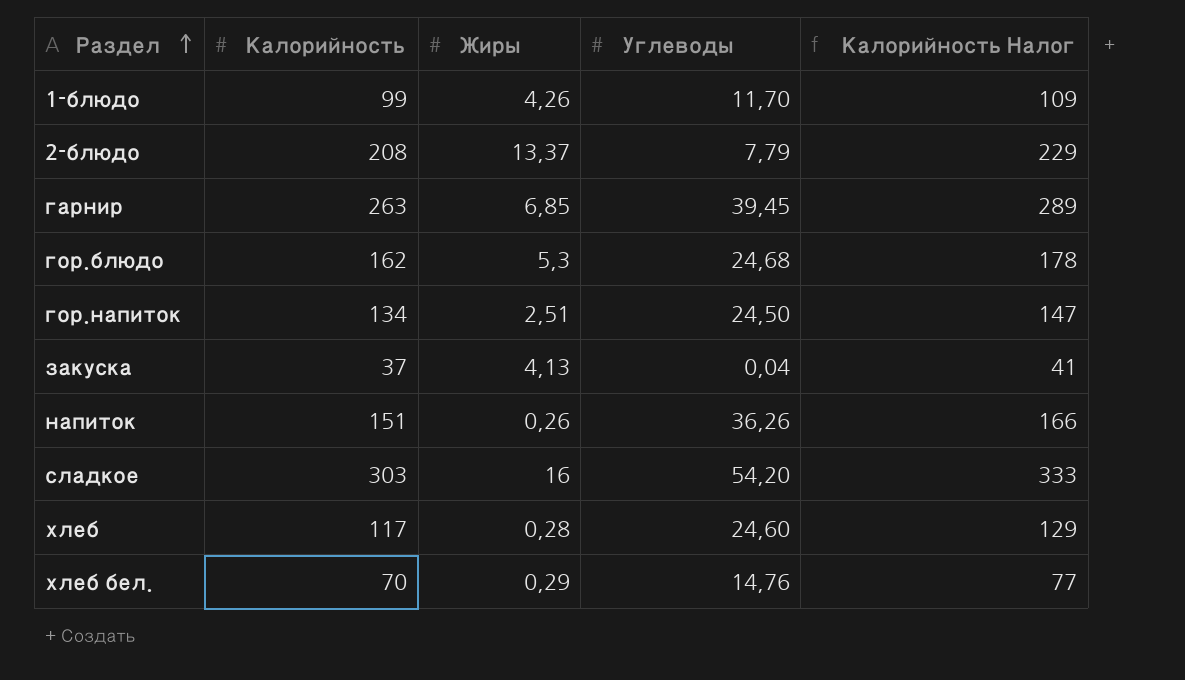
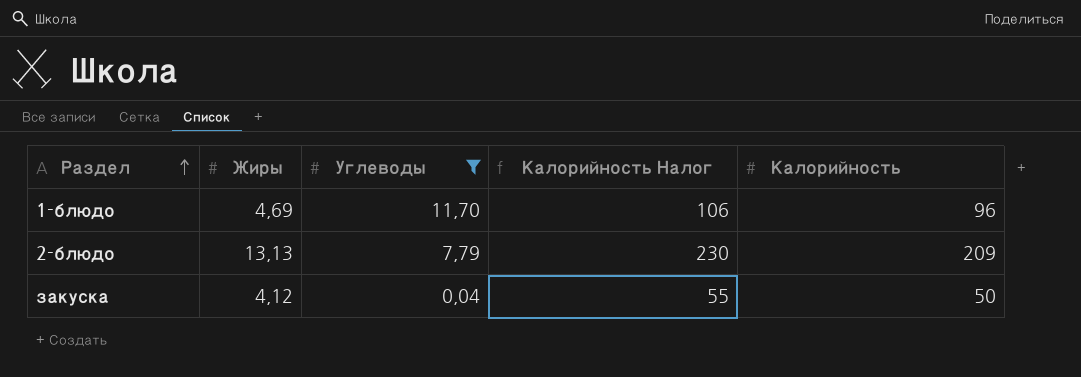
filter: none -> Углеводы <= 11,70
column Калорийность | position: 2 -> 5
1-блюдо | Жиры: 4,26 -> 4,69
1-блюдо | Калорийность Налог: 109 -> 106
1-блюдо | Калорийность: 99 -> 96
2-блюдо | Жиры: 13,37 -> 13,13
2-блюдо | Калорийность Налог: 229 -> 230
2-блюдо | Калорийность: 208 -> 209
закуска | Жиры: 4,13 -> 4,12
закуска | Калорийность Налог: 41 -> 55
закуска | Калорийность: 37 -> 50

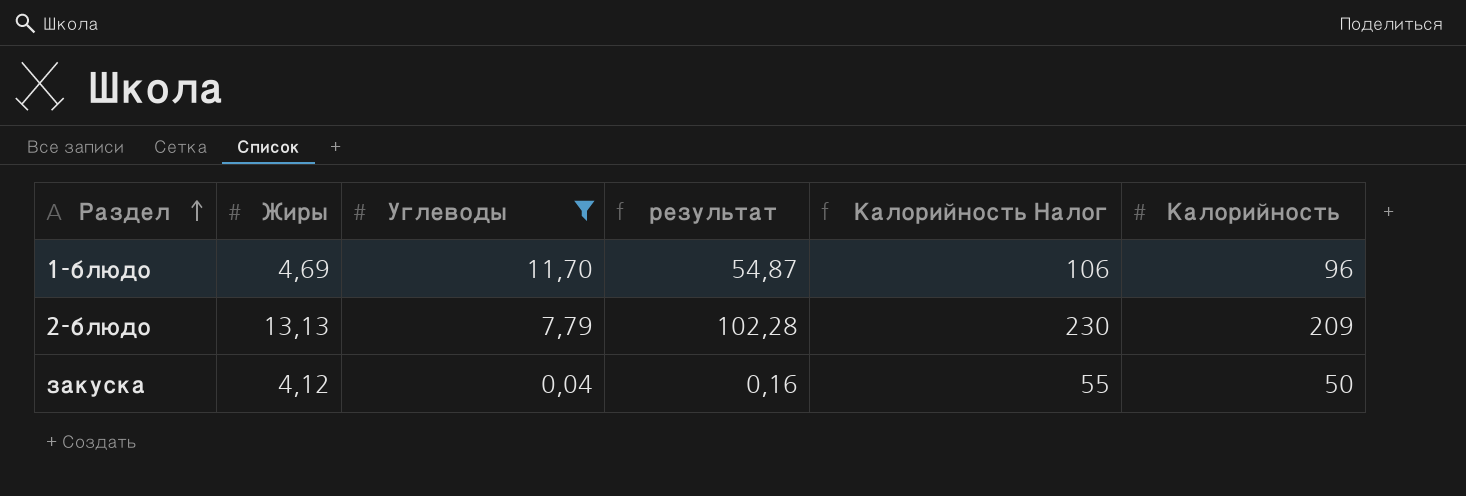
column результат | formula: none -> [Жиры] * [Углеводы]

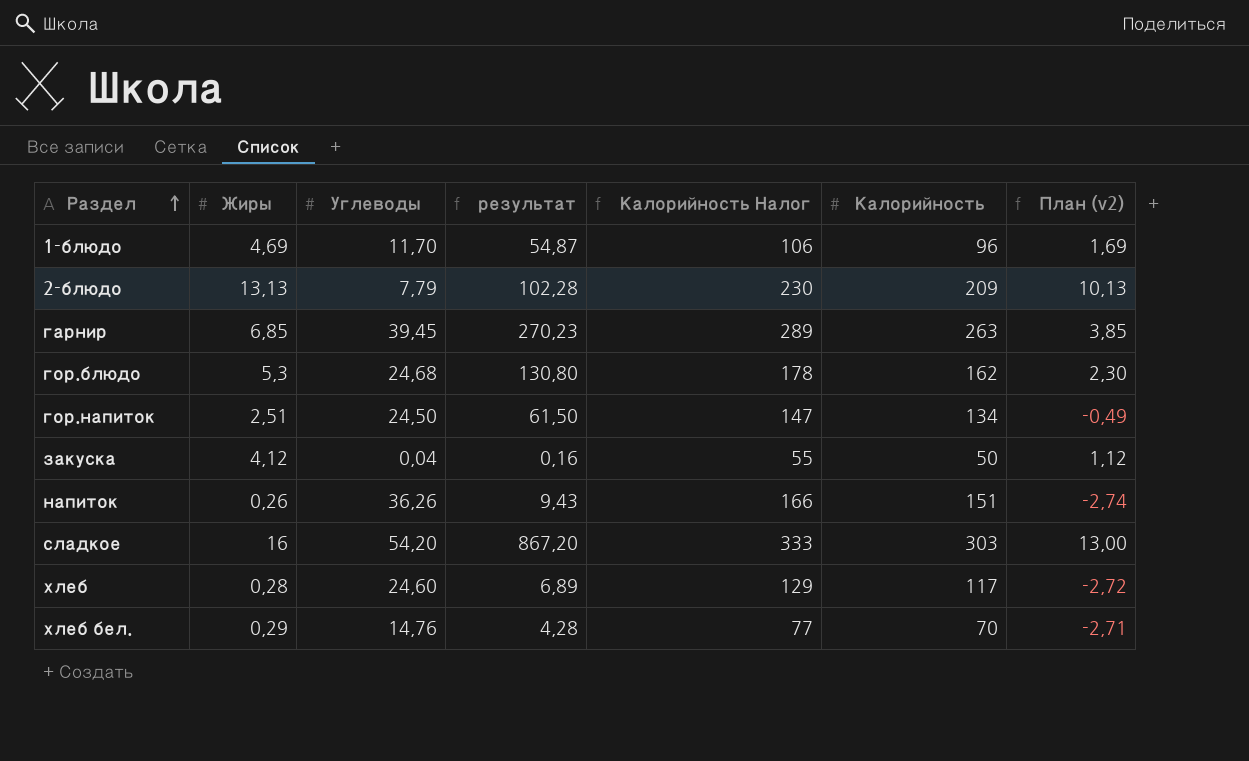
filter: Углеводы <= 11,70 -> none
column План (v2) | formula: none -> [Жиры] - 3

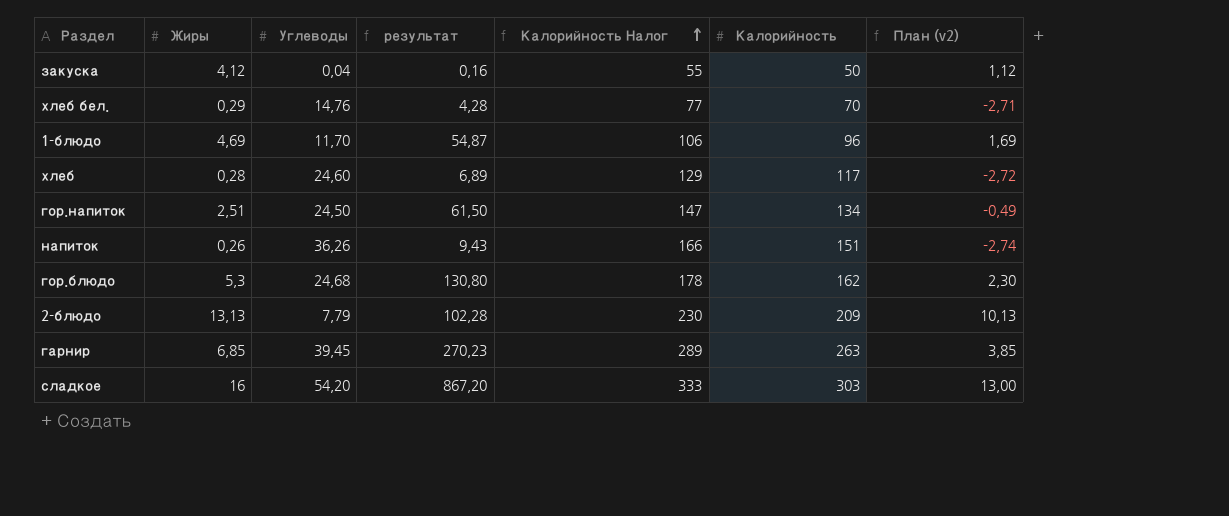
row order: Раздел ascending -> Калорийность Налог ascending

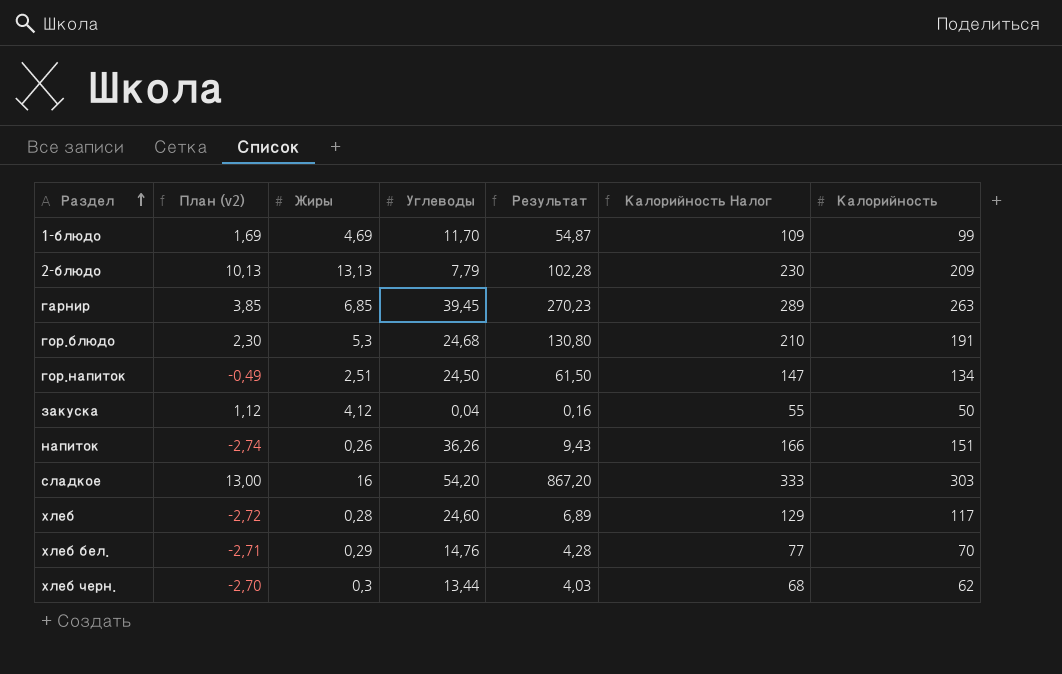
row order: Калорийность Налог ascending -> Раздел ascending
column План (v2) | position: 7 -> 2
column name: результат -> Результат
1-блюдо | Калорийность Налог: 106 -> 109
1-блюдо | Калорийность: 96 -> 99
гор.блюдо | Калорийность Налог: 178 -> 210
гор.блюдо | Калорийность: 162 -> 191
row хлеб черн.: none -> -2,70 | 0,3 | 13,44 | 4,03 | 68 | 62

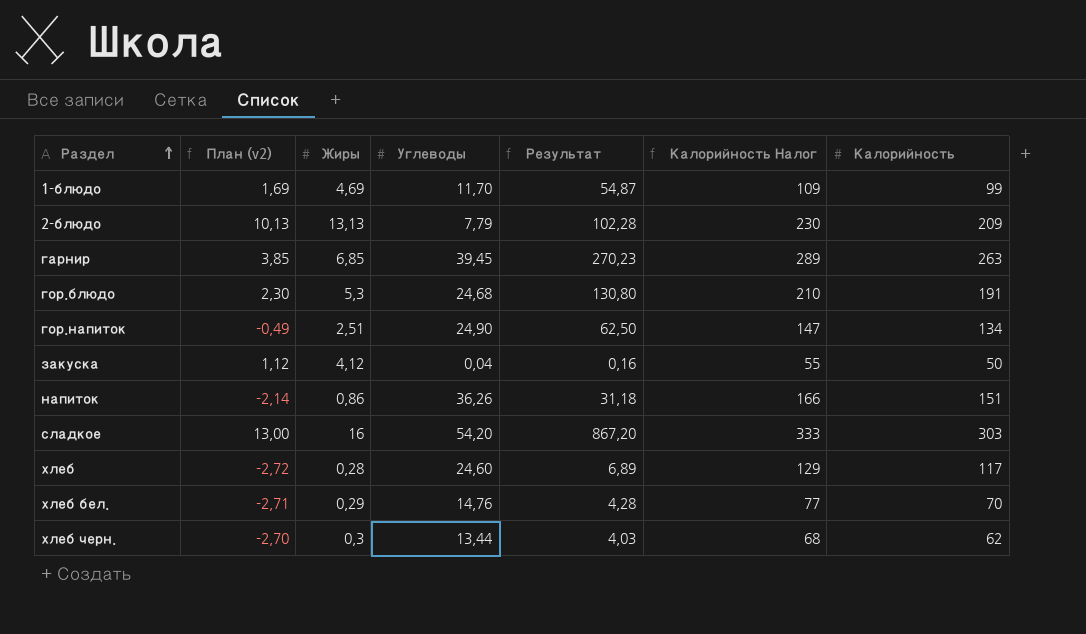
гор.напиток | Углеводы: 24,50 -> 24,90
гор.напиток | Результат: 61,50 -> 62,50
напиток | План (v2): -2,74 -> -2,14
напиток | Жиры: 0,26 -> 0,86
напиток | Результат: 9,43 -> 31,18

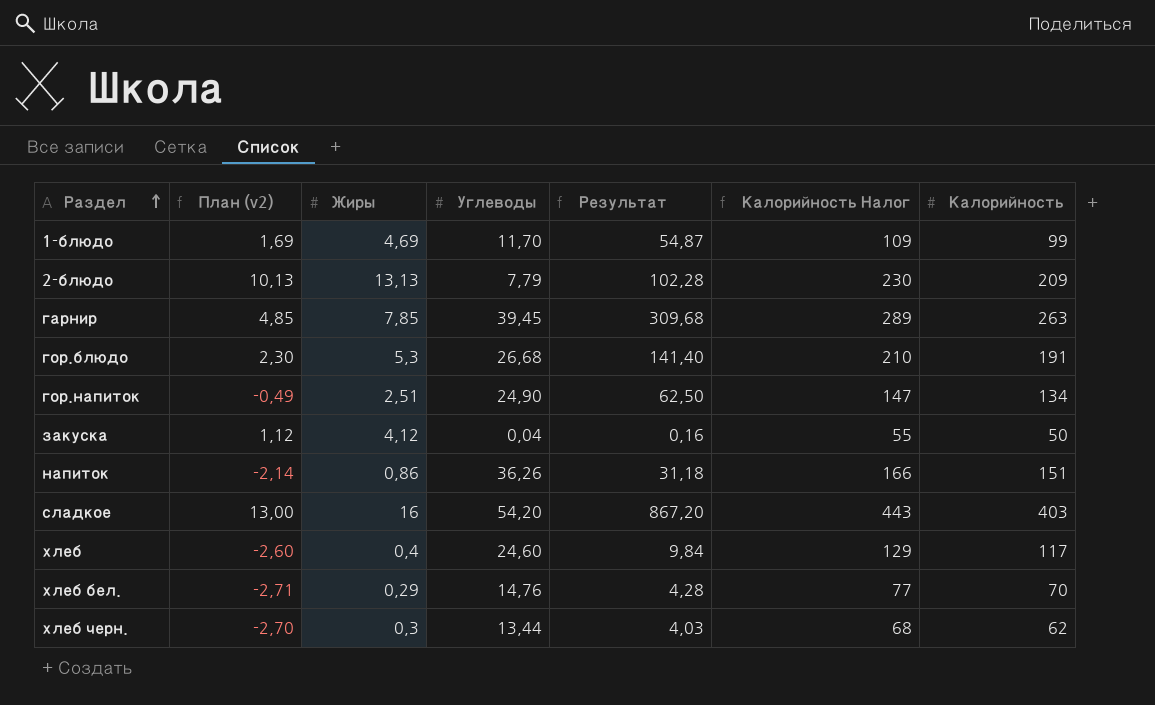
гарнир | План (v2): 3,85 -> 4,85
гарнир | Жиры: 6,85 -> 7,85
гарнир | Результат: 270,23 -> 309,68
гор.блюдо | Углеводы: 24,68 -> 26,68
гор.блюдо | Результат: 130,80 -> 141,40
сладкое | Калорийность Налог: 333 -> 443
сладкое | Калорийность: 303 -> 403
хлеб | План (v2): -2,72 -> -2,60
хлеб | Жиры: 0,28 -> 0,4
хлеб | Результат: 6,89 -> 9,84

